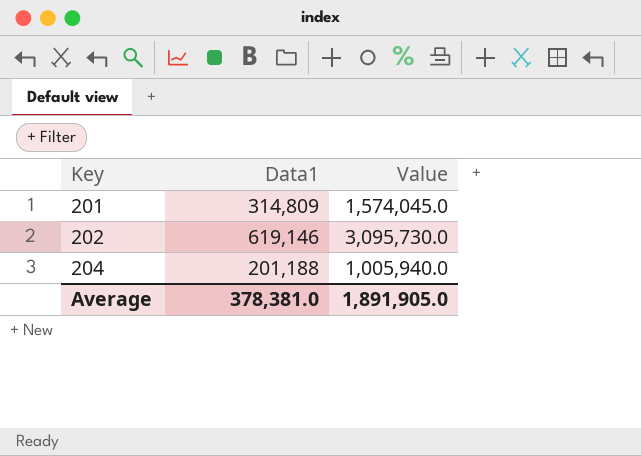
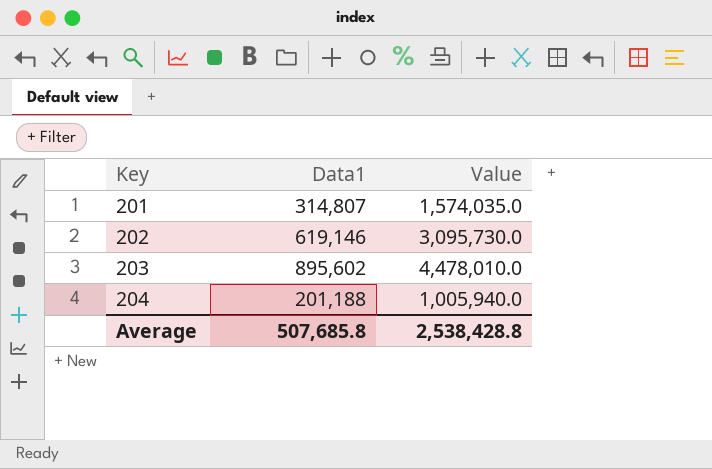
201 | Data1: 314,809 -> 314,807
201 | Value: 1,574,045.0 -> 1,574,035.0
row 203: none -> 895,602 | 4,478,010.0
Average | Data1: 378,381.0 -> 507,685.8
Average | Value: 1,891,905.0 -> 2,538,428.8

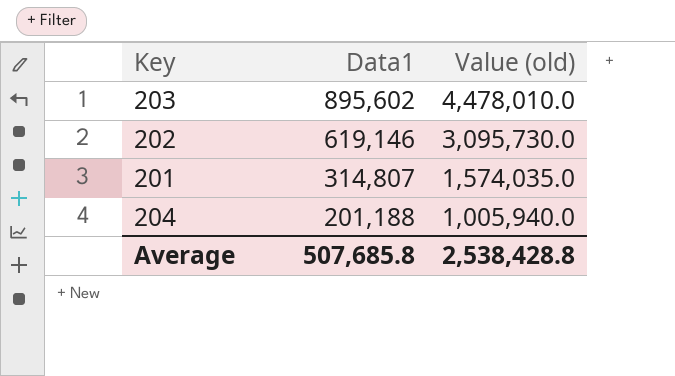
row order: Key ascending -> Data1 descending
column name: Value -> Value (old)

